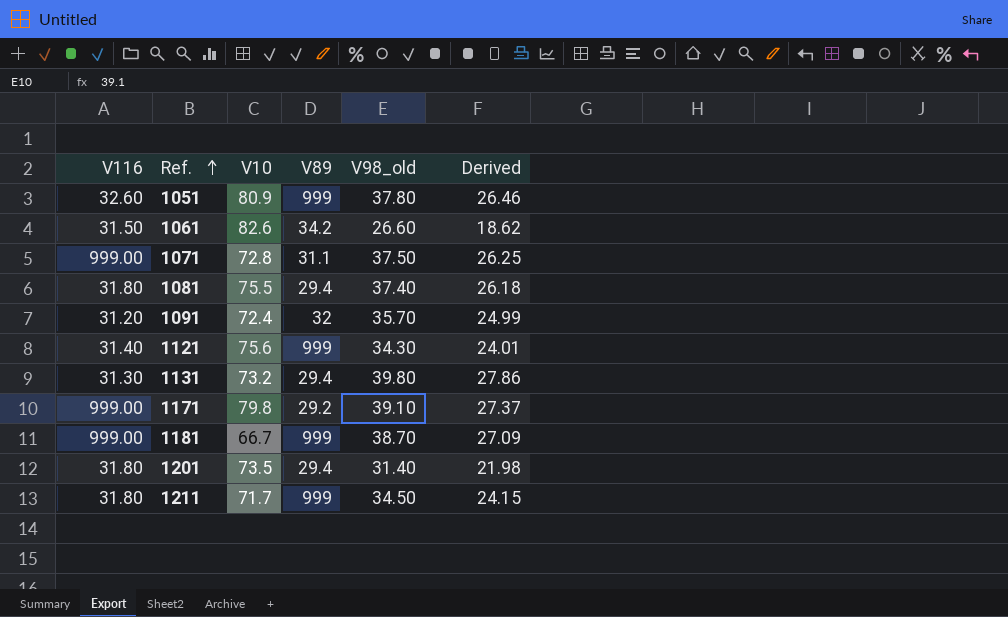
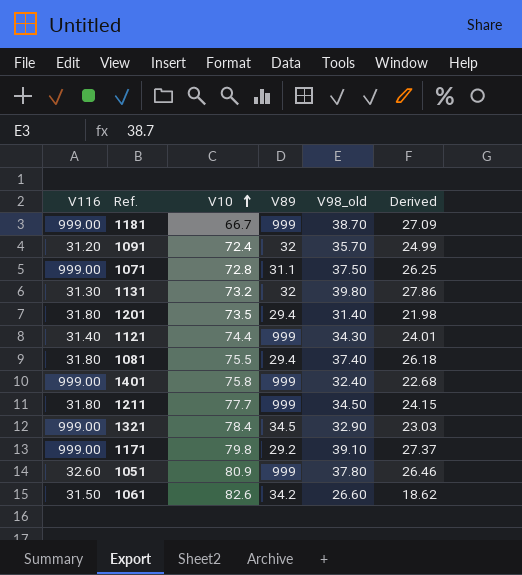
row order: Ref. ascending -> V10 ascending
1131 | V89: 29.4 -> 32
1121 | V10: 75.6 -> 74.4
row 1401: none -> 999.00 | 75.8 | 999 | 32.40 | 22.68
1211 | V10: 71.7 -> 77.7
row 1321: none -> 999.00 | 78.4 | 34.5 | 32.90 | 23.03

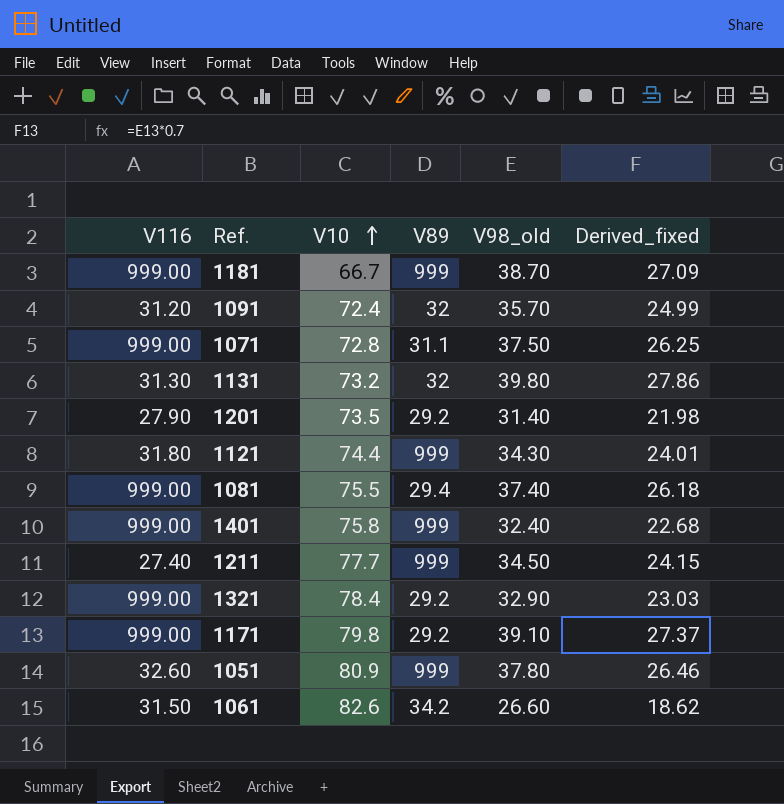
column name: Derived -> Derived_fixed
1201 | V116: 31.80 -> 27.90
1201 | V89: 29.4 -> 29.2
1121 | V116: 31.40 -> 31.80
1081 | V116: 31.80 -> 999.00
1211 | V116: 31.80 -> 27.40
1321 | V89: 34.5 -> 29.2

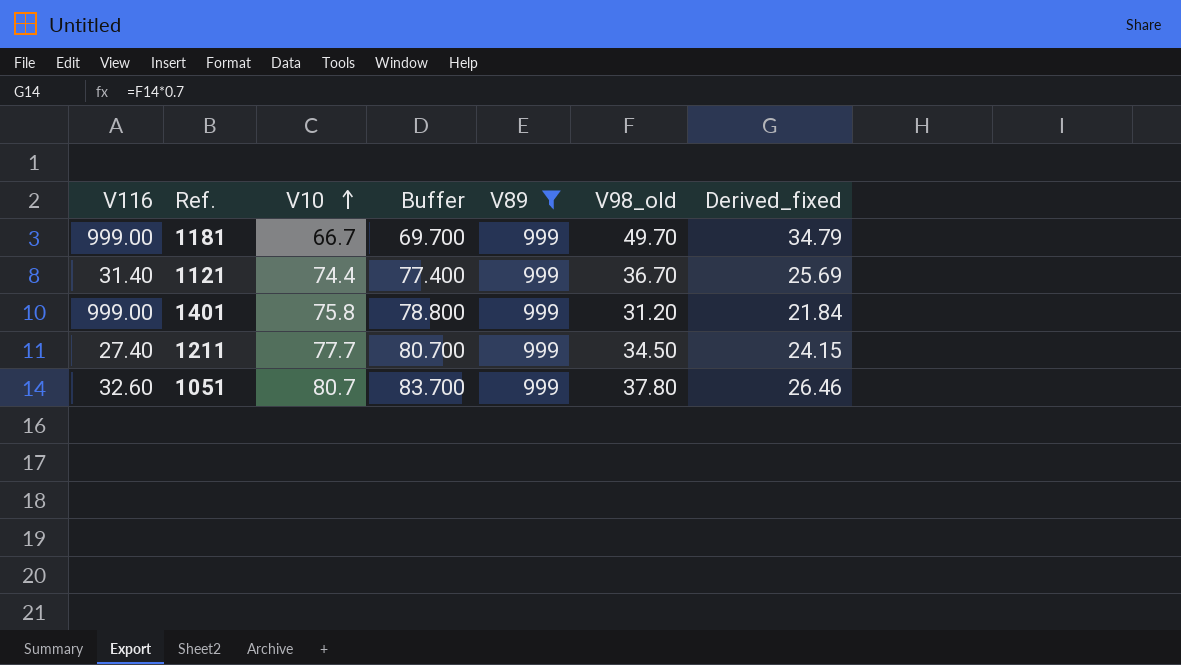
filter: none -> V89 = 999
column Buffer | formula: none -> [V10] + 3
1181 | V98_old: 38.70 -> 49.70
1181 | Derived_fixed: 27.09 -> 34.79
1121 | V116: 31.80 -> 31.40
1121 | V98_old: 34.30 -> 36.70
1121 | Derived_fixed: 24.01 -> 25.69
1401 | V98_old: 32.40 -> 31.20
1401 | Derived_fixed: 22.68 -> 21.84
1051 | V10: 80.9 -> 80.7

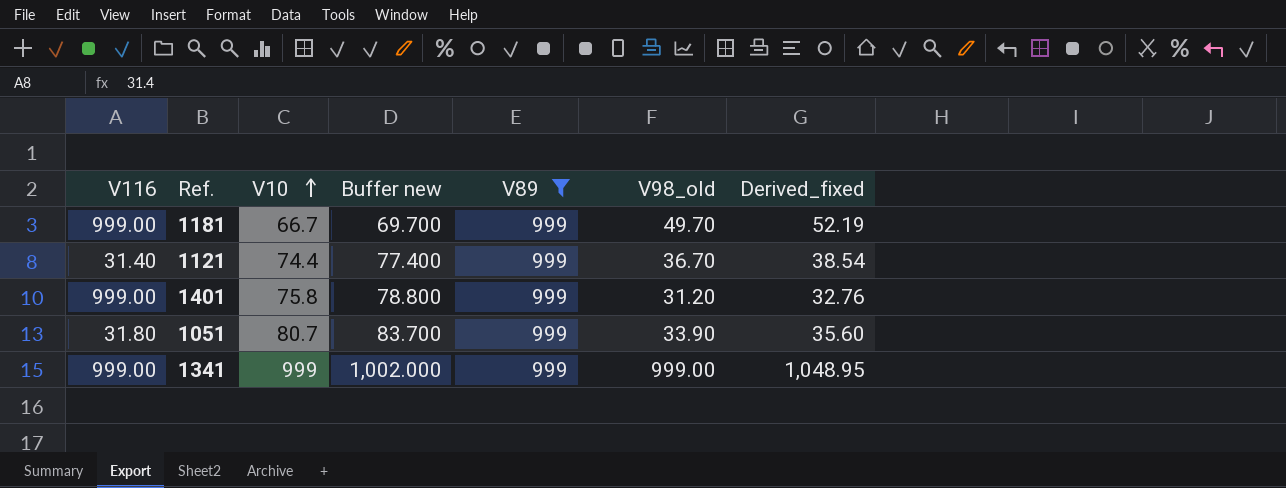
column name: Buffer -> Buffer new
column Derived_fixed | formula: [V98_old] * 0.7 -> [V98_old] * 1.05
row 1211: 27.40 | 77.7 | 80.700 | 999 | 34.50 | 24.15 -> none
1051 | V116: 32.60 -> 31.80
1051 | V98_old: 37.80 -> 33.90
row 1341: none -> 999.00 | 999 | 1,002.000 | 999 | 999.00 | 1,048.95

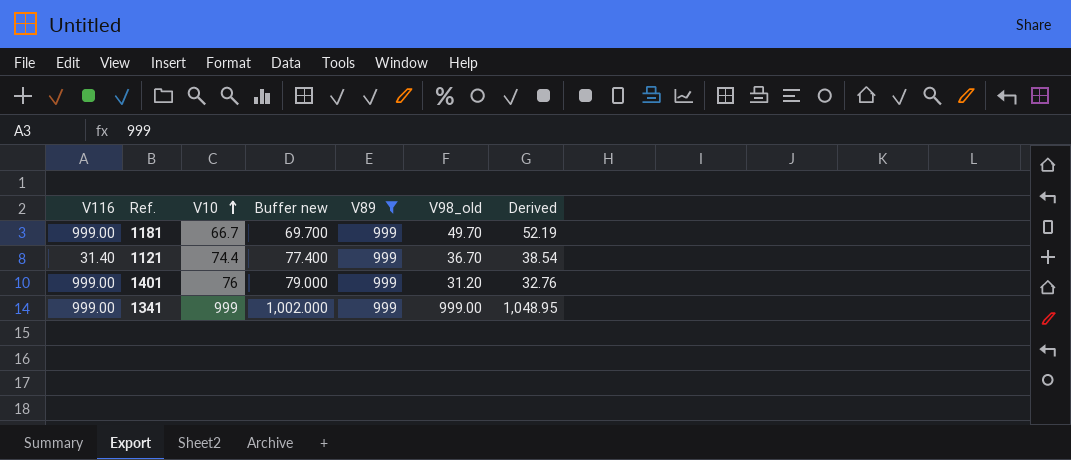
column name: Derived_fixed -> Derived
row 1051: 31.80 | 80.7 | 83.700 | 999 | 33.90 | 35.60 -> none
1401 | V10: 75.8 -> 76
1401 | Buffer new: 78.800 -> 79.000

